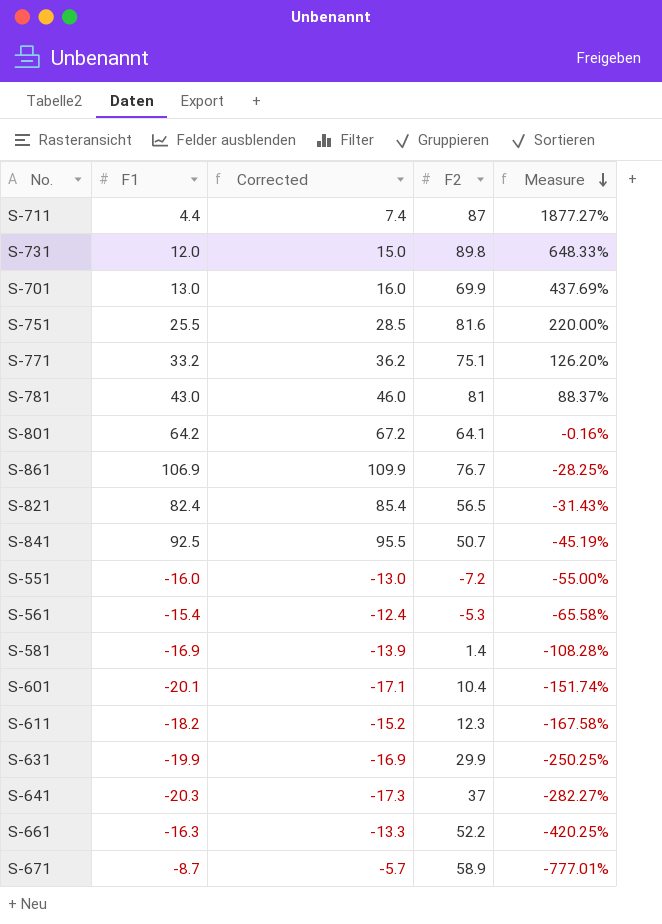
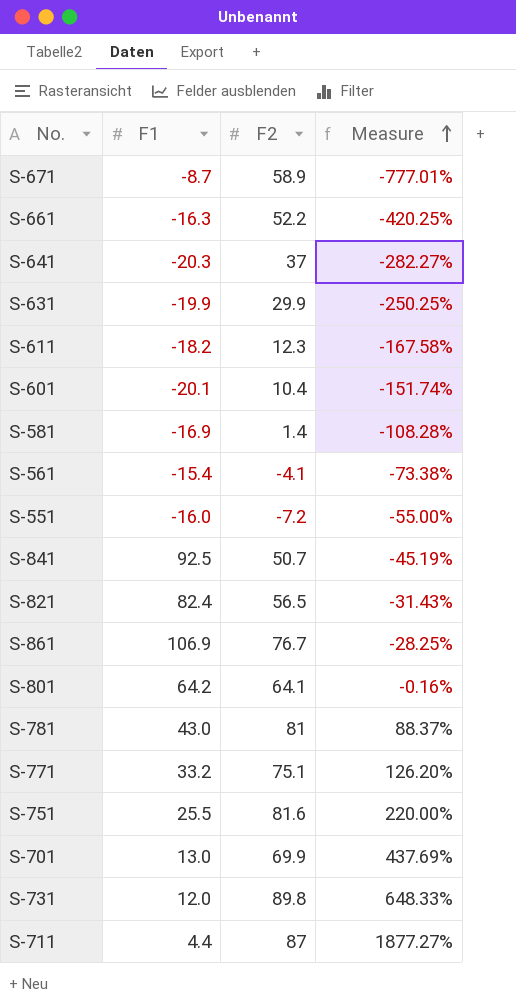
row order: Measure descending -> Measure ascending
column Corrected | formula: [F1] + 3 -> none
S-561 | F2: -5.3 -> -4.1
S-561 | Measure: -65.58% -> -73.38%

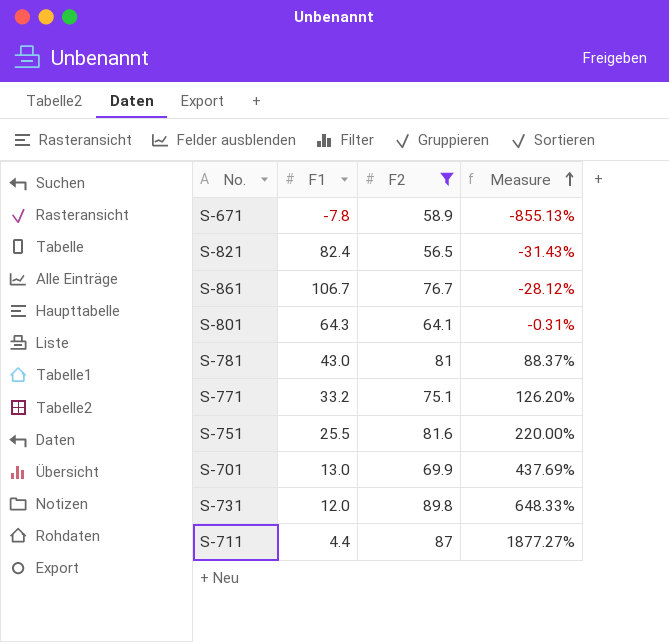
filter: none -> F2 >= 56.5
S-671 | F1: -8.7 -> -7.8
S-671 | Measure: -777.01% -> -855.13%
S-861 | F1: 106.9 -> 106.7
S-861 | Measure: -28.25% -> -28.12%
S-801 | F1: 64.2 -> 64.3
S-801 | Measure: -0.16% -> -0.31%

